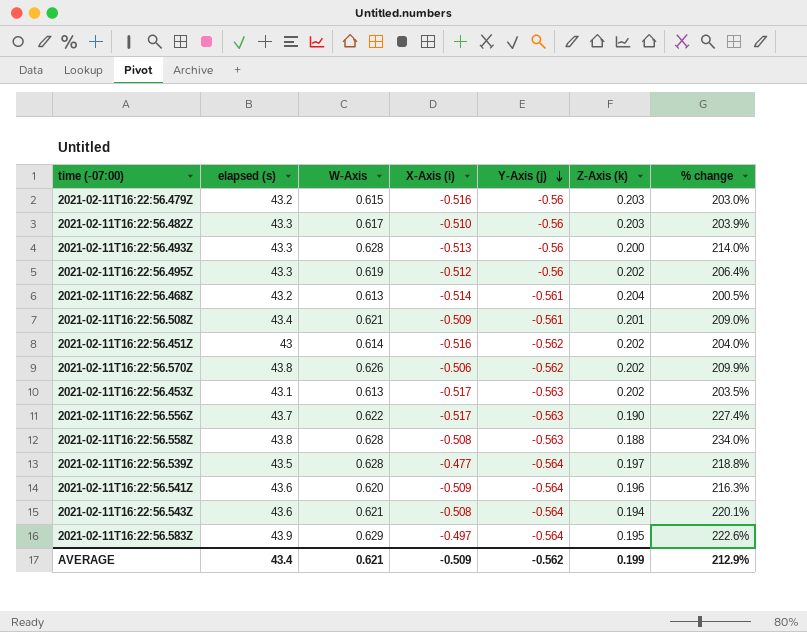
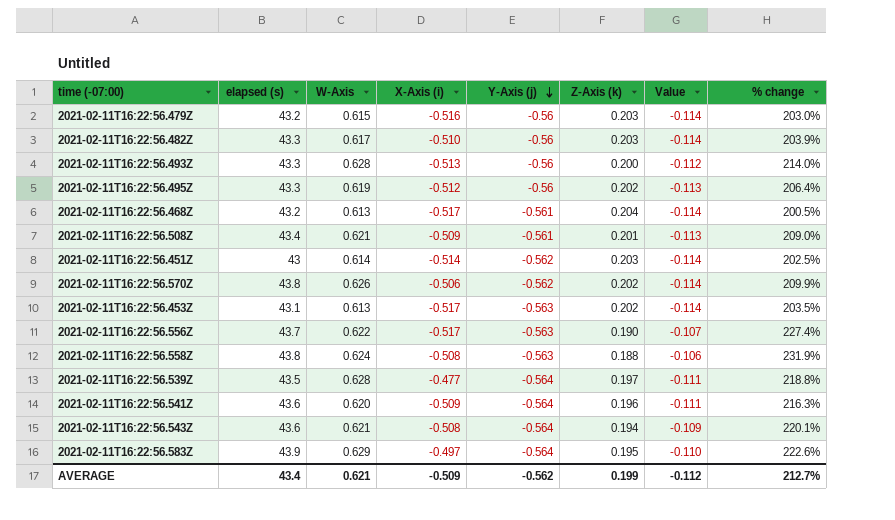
column Value | formula: none -> [Y-Axis (j)] * [Z-Axis (k)]
2021-02-11T16:22:56.468Z | X-Axis (i): -0.514 -> -0.517
2021-02-11T16:22:56.451Z | X-Axis (i): -0.516 -> -0.514
2021-02-11T16:22:56.451Z | Z-Axis (k): 0.202 -> 0.203
2021-02-11T16:22:56.451Z | % change: 204.0% -> 202.5%
2021-02-11T16:22:56.558Z | W-Axis: 0.628 -> 0.624
2021-02-11T16:22:56.558Z | % change: 234.0% -> 231.9%
AVERAGE | % change: 212.9% -> 212.7%

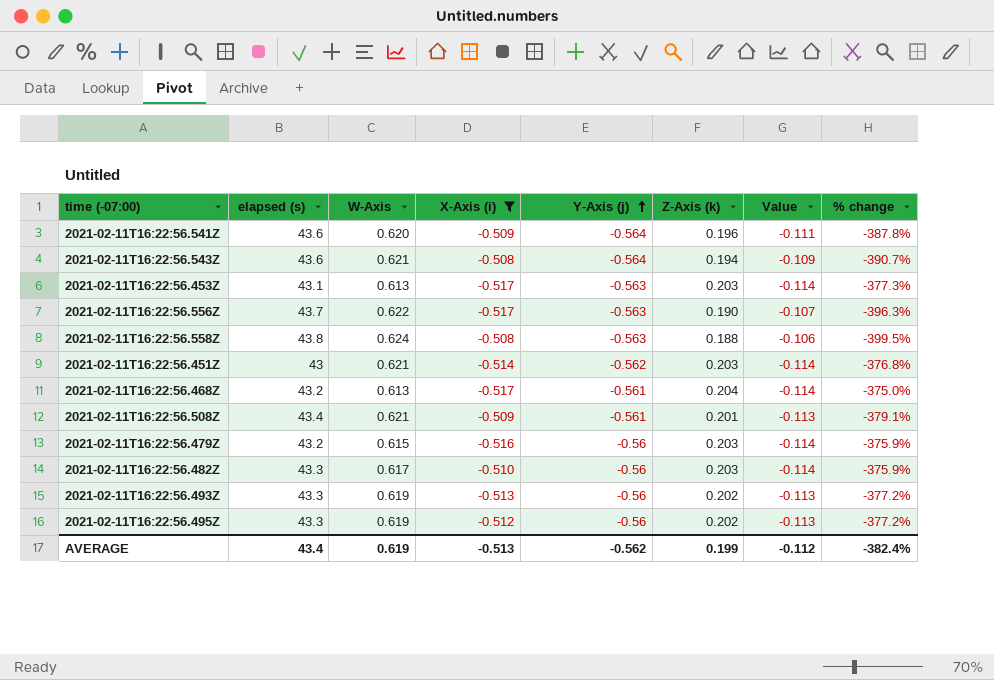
filter: none -> X-Axis (i) <= -0.508
row order: Y-Axis (j) descending -> Y-Axis (j) ascending
column % change | formula: ([W-Axis] - [Z-Axis (k)]) / [Z-Axis (k)] -> ([Y-Axis (j)] - [Z-Axis (k)]) / [Z-Axis (k)]
2021-02-11T16:22:56.453Z | Z-Axis (k): 0.202 -> 0.203
2021-02-11T16:22:56.451Z | W-Axis: 0.614 -> 0.621
2021-02-11T16:22:56.493Z | W-Axis: 0.628 -> 0.619
2021-02-11T16:22:56.493Z | Z-Axis (k): 0.200 -> 0.202
2021-02-11T16:22:56.493Z | Value: -0.112 -> -0.113
AVERAGE | W-Axis: 0.621 -> 0.619
AVERAGE | X-Axis (i): -0.509 -> -0.513
AVERAGE | % change: 212.7% -> -382.4%

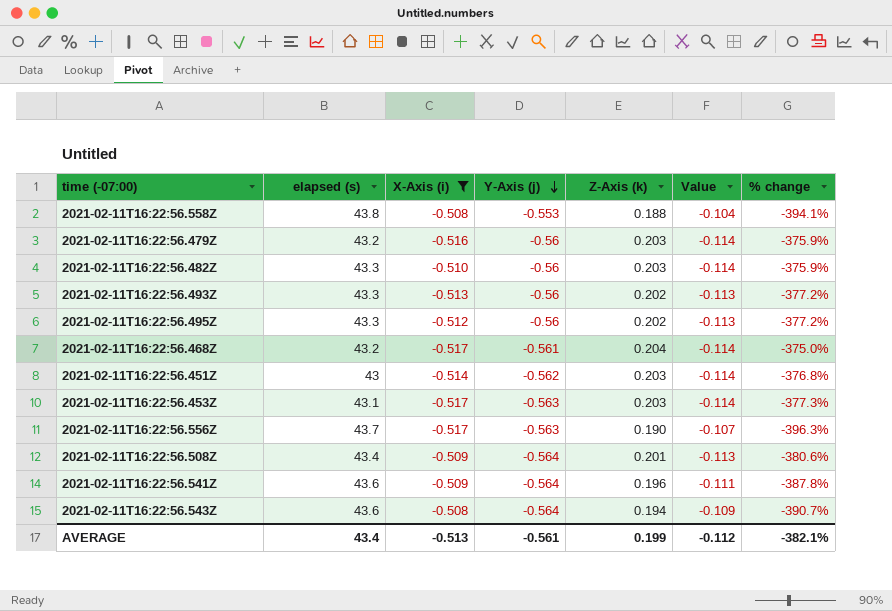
row order: Y-Axis (j) ascending -> Y-Axis (j) descending
column W-Axis | position: 3 -> none
2021-02-11T16:22:56.558Z | Y-Axis (j): -0.563 -> -0.553
2021-02-11T16:22:56.558Z | Value: -0.106 -> -0.104
2021-02-11T16:22:56.558Z | % change: -399.5% -> -394.1%
2021-02-11T16:22:56.508Z | Y-Axis (j): -0.561 -> -0.564
2021-02-11T16:22:56.508Z | % change: -379.1% -> -380.6%
AVERAGE | Y-Axis (j): -0.562 -> -0.561
AVERAGE | % change: -382.4% -> -382.1%

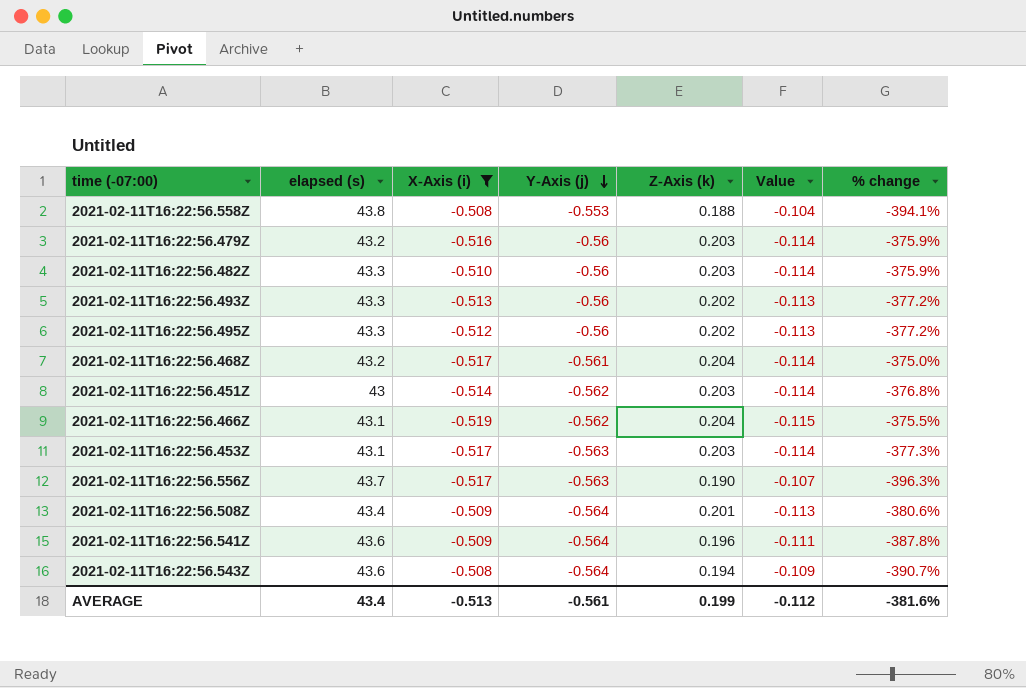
row 2021-02-11T16:22:56.466Z: none -> 43.1 | -0.519 | -0.562 | 0.204 | -0.115 | -375.5%
AVERAGE | % change: -382.1% -> -381.6%

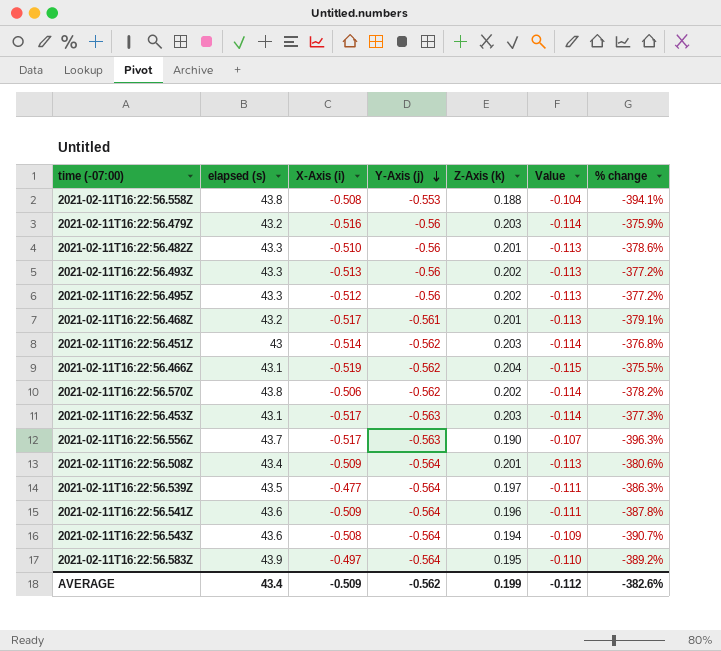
filter: X-Axis (i) <= -0.508 -> none
2021-02-11T16:22:56.482Z | Z-Axis (k): 0.203 -> 0.201
2021-02-11T16:22:56.482Z | Value: -0.114 -> -0.113
2021-02-11T16:22:56.482Z | % change: -375.9% -> -378.6%
2021-02-11T16:22:56.468Z | Z-Axis (k): 0.204 -> 0.201
2021-02-11T16:22:56.468Z | Value: -0.114 -> -0.113
2021-02-11T16:22:56.468Z | % change: -375.0% -> -379.1%
AVERAGE | X-Axis (i): -0.513 -> -0.509
AVERAGE | Y-Axis (j): -0.561 -> -0.562
AVERAGE | % change: -381.6% -> -382.6%

